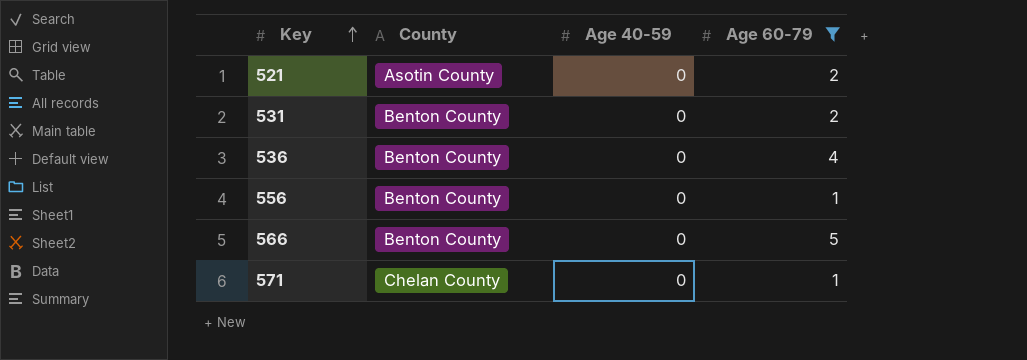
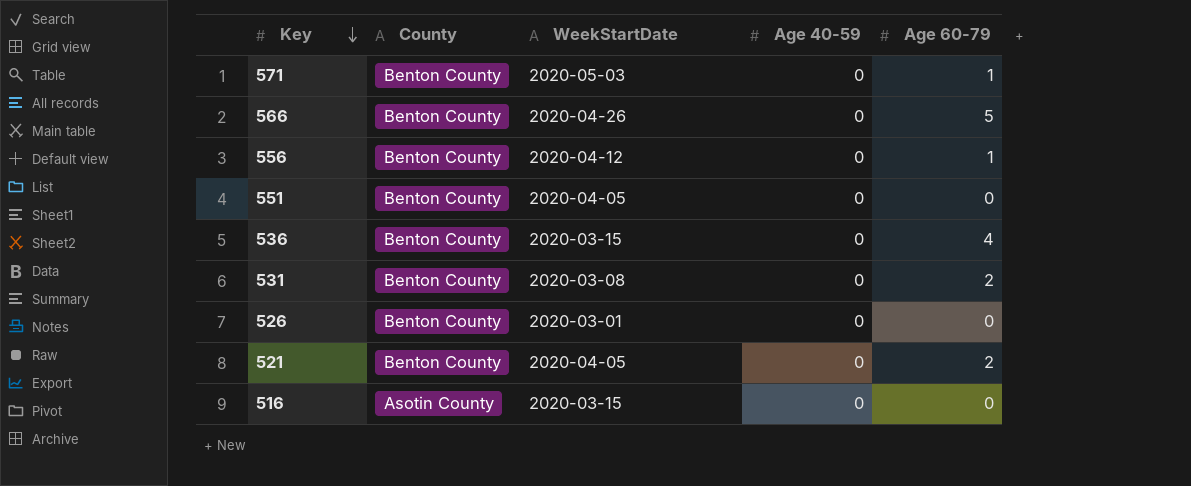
filter: Age 60-79 != 0 -> none
row order: Key ascending -> Key descending
column WeekStartDate | position: none -> 3
571 | County: Chelan County -> Benton County
521 | County: Asotin County -> Benton County

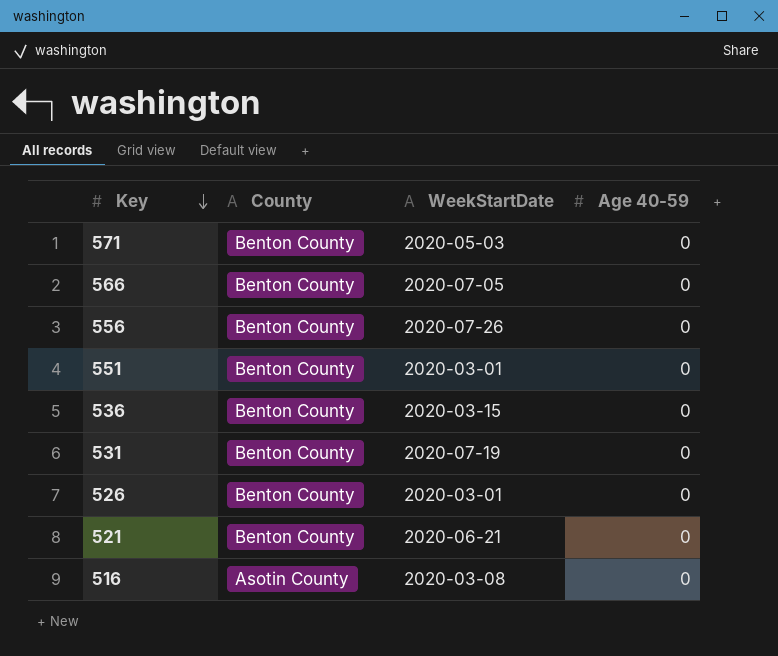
column Age 60-79 | position: 5 -> none
566 | WeekStartDate: 2020-04-26 -> 2020-07-05
556 | WeekStartDate: 2020-04-12 -> 2020-07-26
551 | WeekStartDate: 2020-04-05 -> 2020-03-01
531 | WeekStartDate: 2020-03-08 -> 2020-07-19
521 | WeekStartDate: 2020-04-05 -> 2020-06-21
516 | WeekStartDate: 2020-03-15 -> 2020-03-08

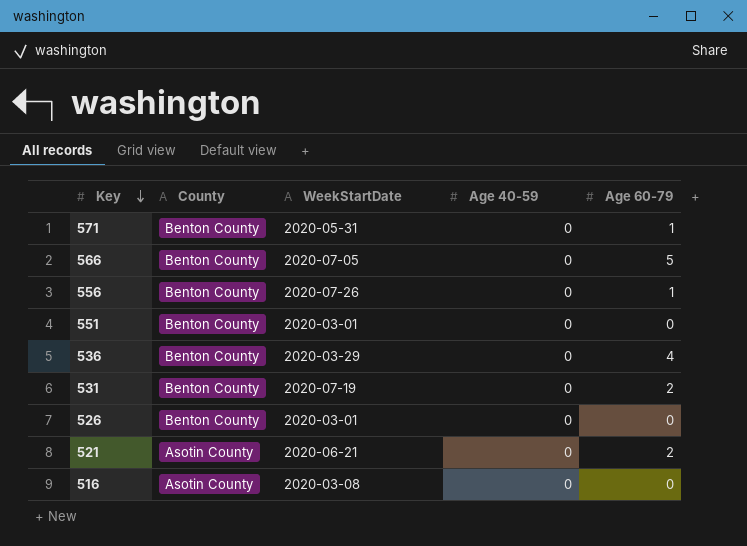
column Age 60-79 | position: none -> 5
571 | WeekStartDate: 2020-05-03 -> 2020-05-31
536 | WeekStartDate: 2020-03-15 -> 2020-03-29
521 | County: Benton County -> Asotin County

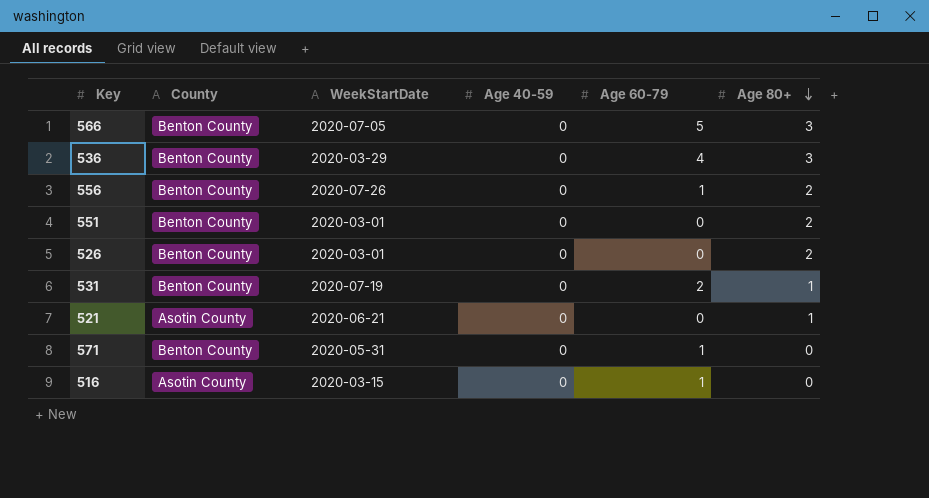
row order: Key descending -> Age 80+ descending
column Age 80+ | position: none -> 6
521 | Age 60-79: 2 -> 0
516 | WeekStartDate: 2020-03-08 -> 2020-03-15
516 | Age 60-79: 0 -> 1

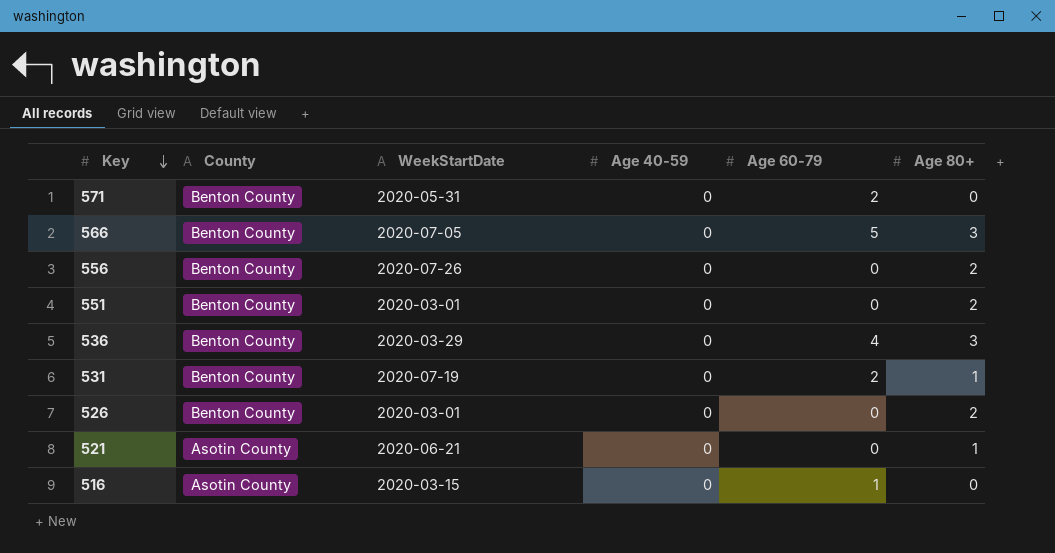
row order: Age 80+ descending -> Key descending
571 | Age 60-79: 1 -> 2
556 | Age 60-79: 1 -> 0

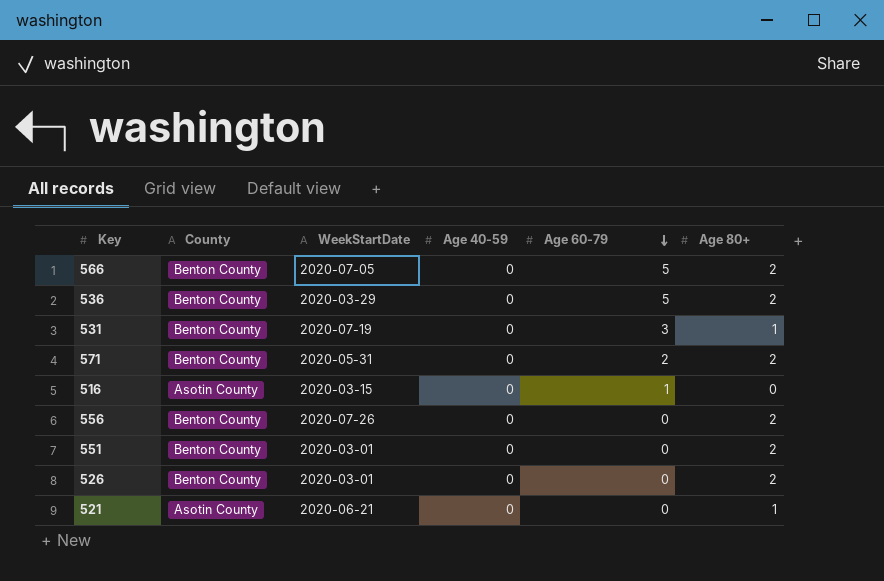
row order: Key descending -> Age 60-79 descending
566 | Age 80+: 3 -> 2
536 | Age 60-79: 4 -> 5
536 | Age 80+: 3 -> 2
531 | Age 60-79: 2 -> 3
571 | Age 80+: 0 -> 2

